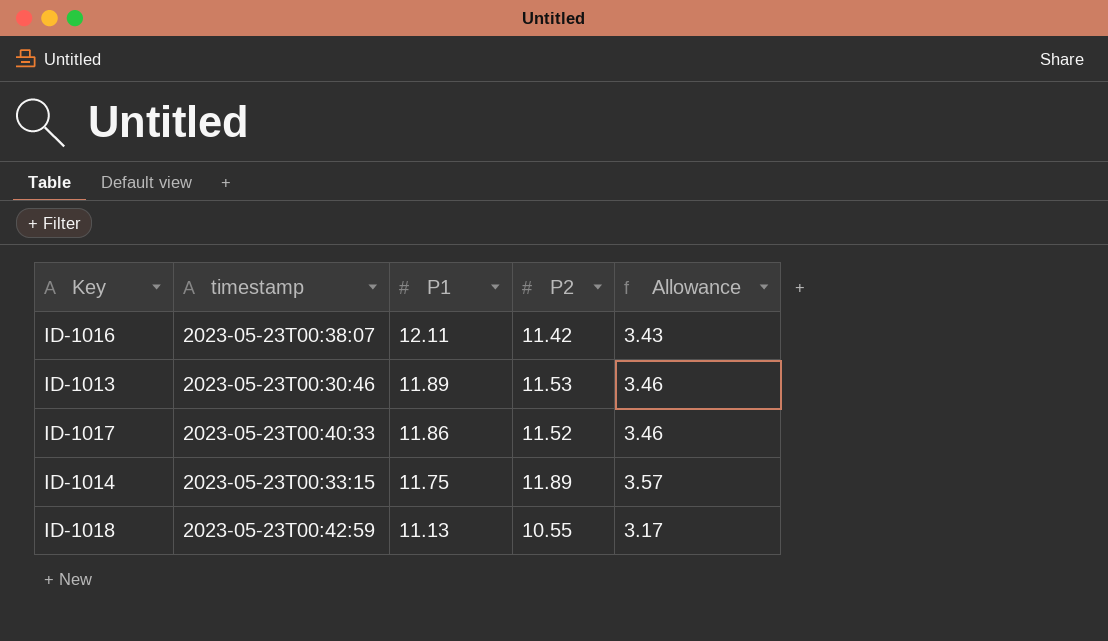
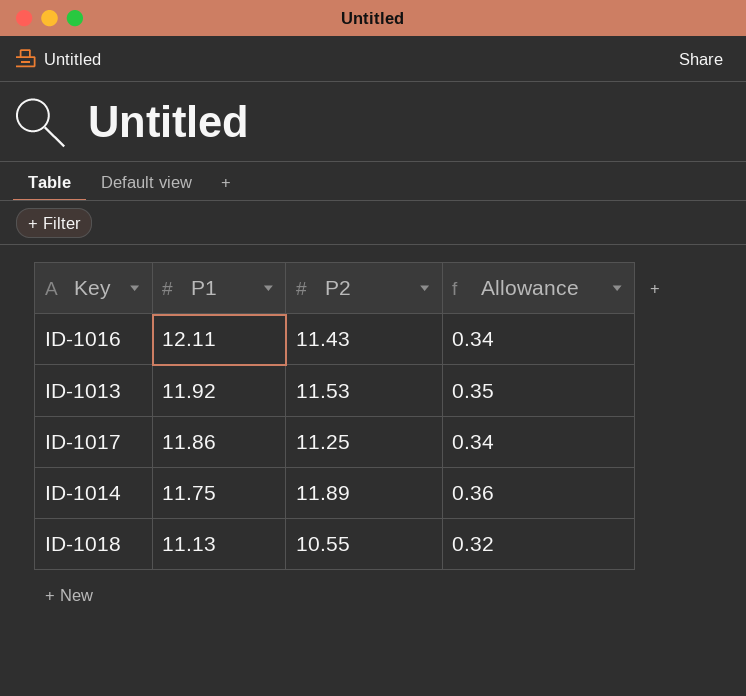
column timestamp | position: 2 -> none
column Allowance | formula: [P2] * 0.3 -> [P2] * 0.03
ID-1016 | P2: 11.42 -> 11.43
ID-1013 | P1: 11.89 -> 11.92
ID-1017 | P2: 11.52 -> 11.25

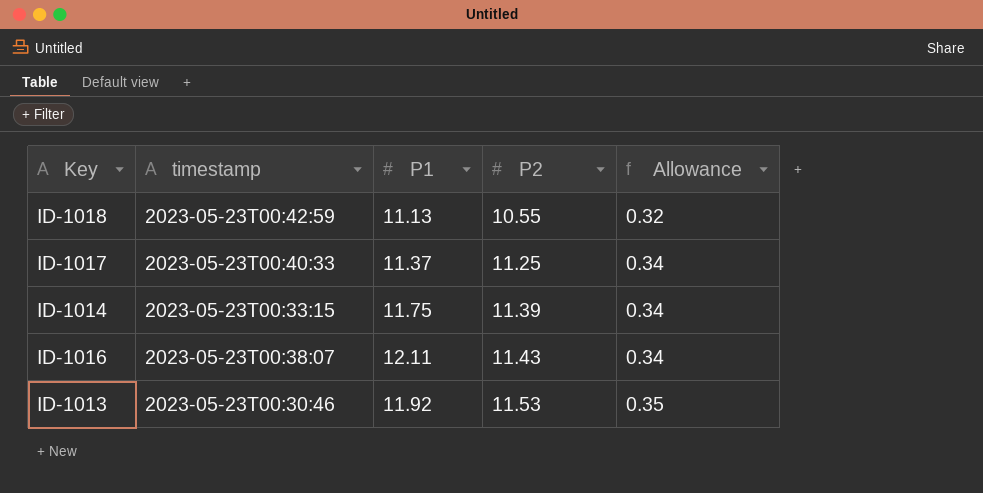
row order: P1 descending -> P2 ascending
column timestamp | position: none -> 2
ID-1017 | P1: 11.86 -> 11.37
ID-1014 | P2: 11.89 -> 11.39
ID-1014 | Allowance: 0.36 -> 0.34

